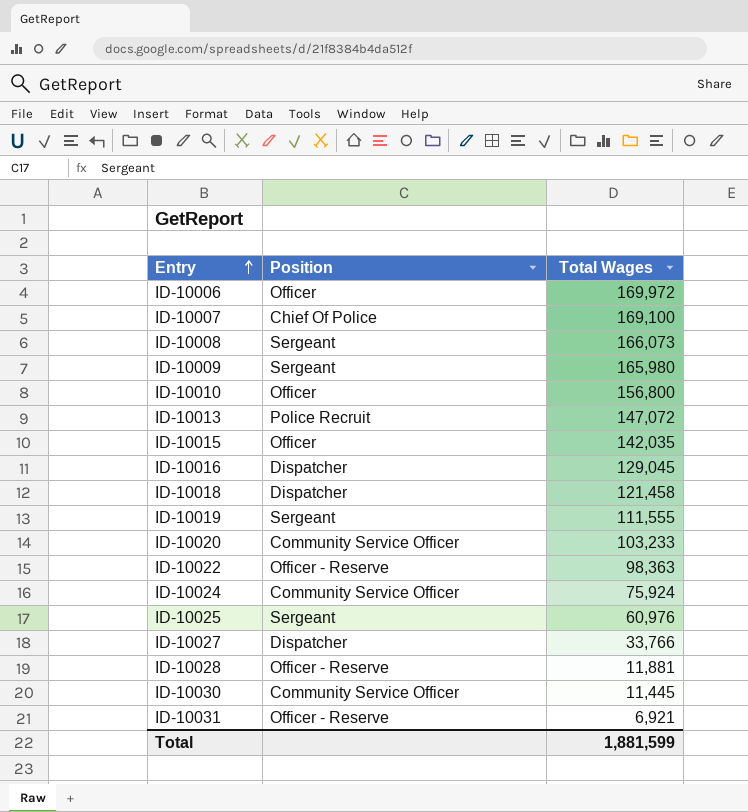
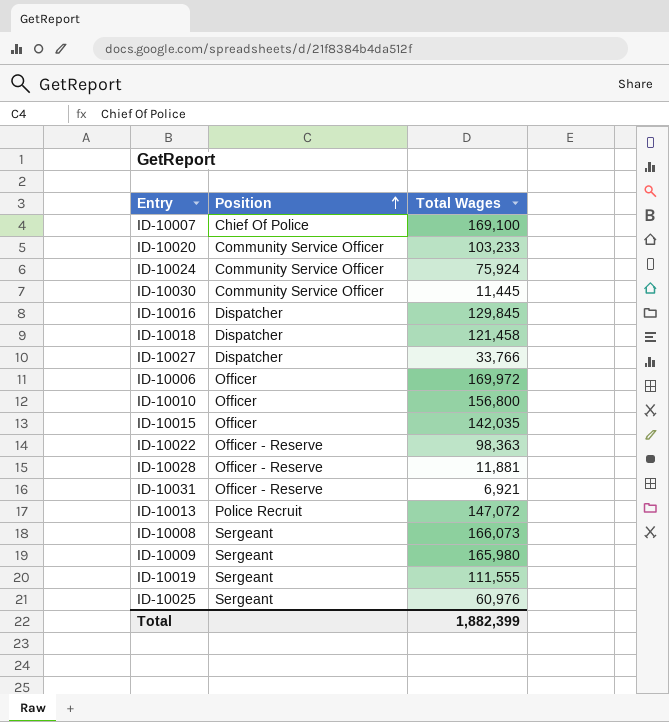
row order: Entry ascending -> Position ascending
ID-10016 | Total Wages: 129,045 -> 129,845
Total | Total Wages: 1,881,599 -> 1,882,399

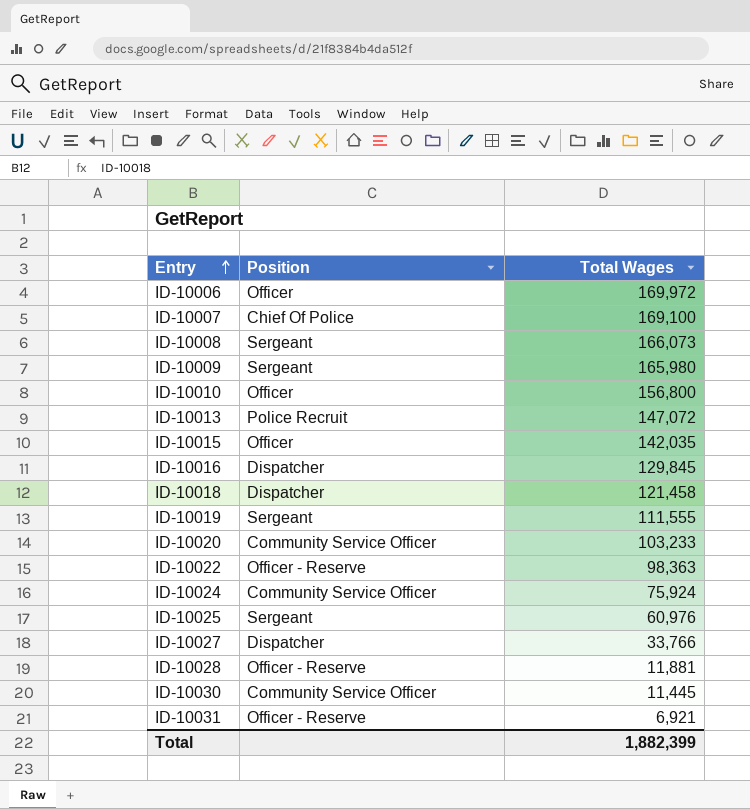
row order: Position ascending -> Entry ascending

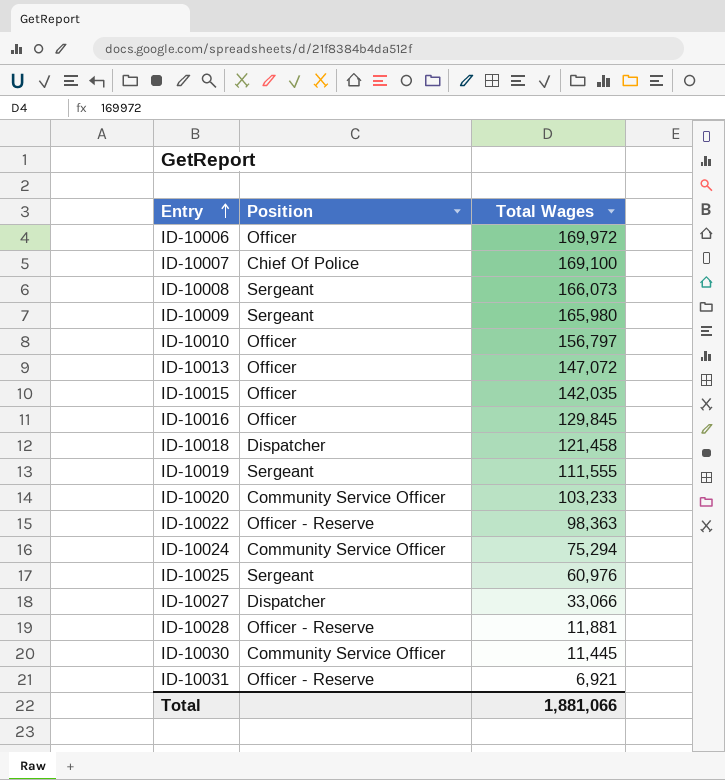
ID-10010 | Total Wages: 156,800 -> 156,797
ID-10013 | Position: Police Recruit -> Officer
ID-10016 | Position: Dispatcher -> Officer
ID-10024 | Total Wages: 75,924 -> 75,294
ID-10027 | Total Wages: 33,766 -> 33,066
Total | Total Wages: 1,882,399 -> 1,881,066

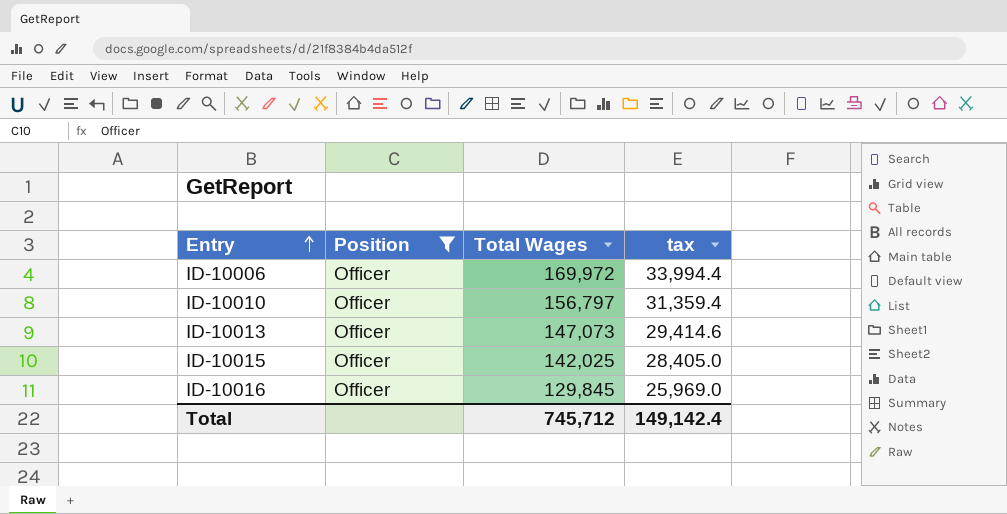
filter: none -> Position = Officer
column tax | formula: none -> [Total Wages] * 0.2
ID-10013 | Total Wages: 147,072 -> 147,073
ID-10015 | Total Wages: 142,035 -> 142,025
Total | Total Wages: 1,881,066 -> 745,712

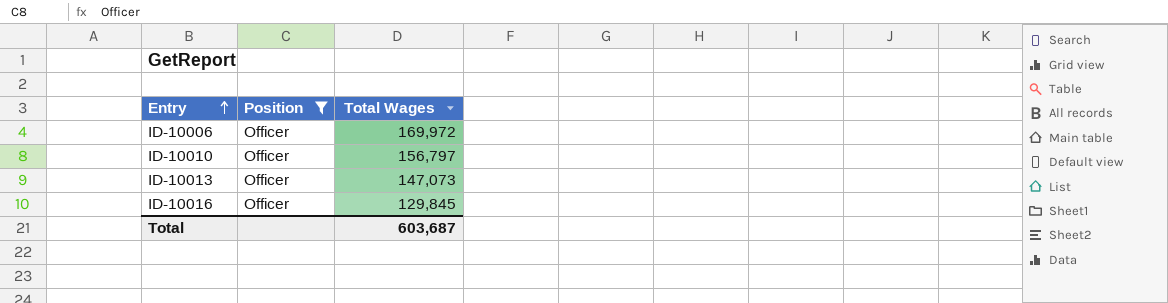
column tax | formula: [Total Wages] * 0.2 -> none
row ID-10015: Officer | 142,025 | 28,405.0 -> none
Total | Total Wages: 745,712 -> 603,687

